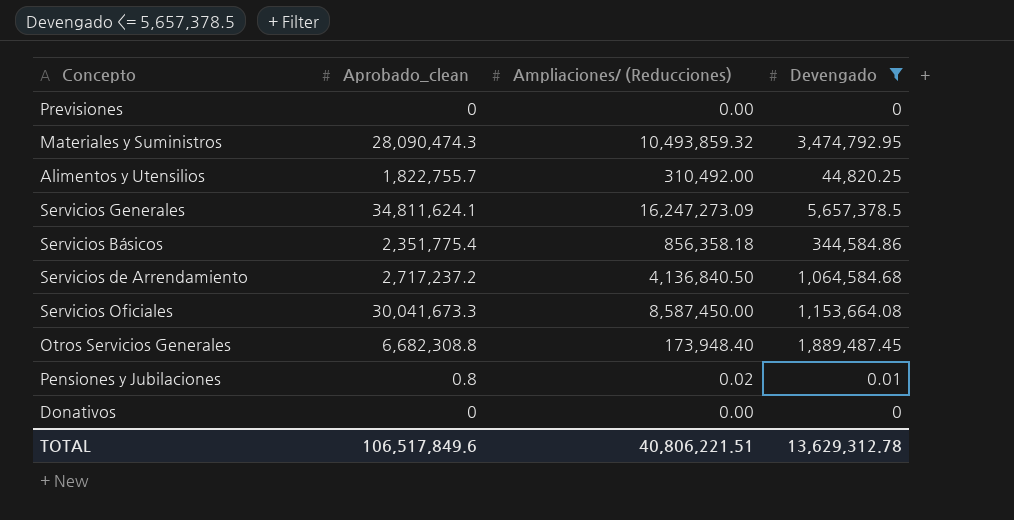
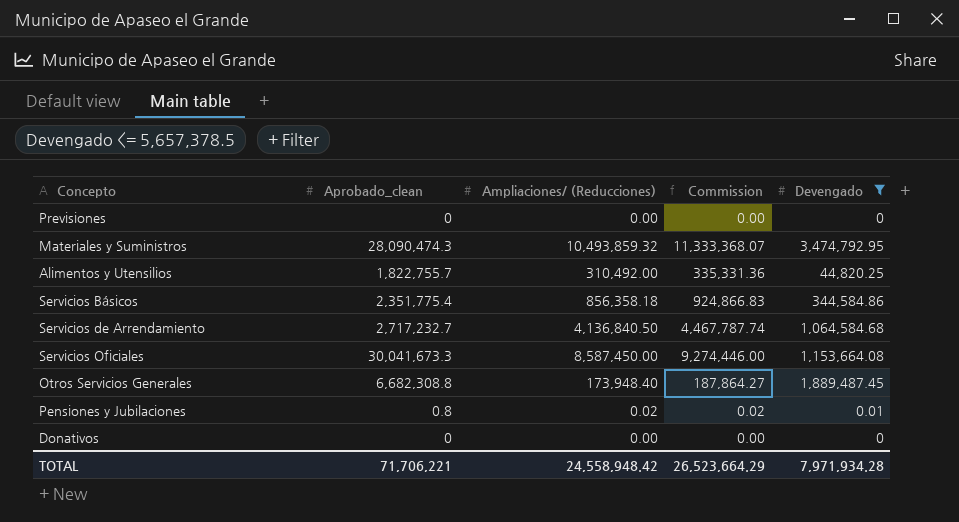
column Commission | formula: none -> [Ampliaciones/ (Reducciones)] * 1.08
row Servicios Generales: 34,811,624.1 | 16,247,273.09 | 5,657,378.5 -> none
Servicios de Arrendamiento | Aprobado_clean: 2,717,237.2 -> 2,717,232.7
TOTAL | Aprobado_clean: 106,517,849.6 -> 71,706,221
TOTAL | Ampliaciones/ (Reducciones): 40,806,221.51 -> 24,558,948.42
TOTAL | Devengado: 13,629,312.78 -> 7,971,934.28

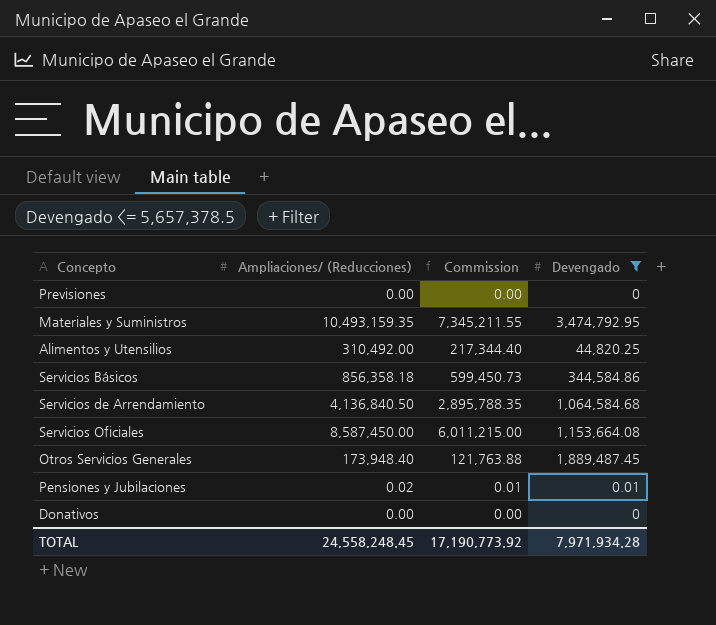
column Aprobado_clean | position: 2 -> none
column Commission | formula: [Ampliaciones/ (Reducciones)] * 1.08 -> [Ampliaciones/ (Reducciones)] * 0.7
Materiales y Suministros | Ampliaciones/ (Reducciones): 10,493,859.32 -> 10,493,159.35
TOTAL | Ampliaciones/ (Reducciones): 24,558,948.42 -> 24,558,248.45
TOTAL | Commission: 26,523,664.29 -> 17,190,773.92

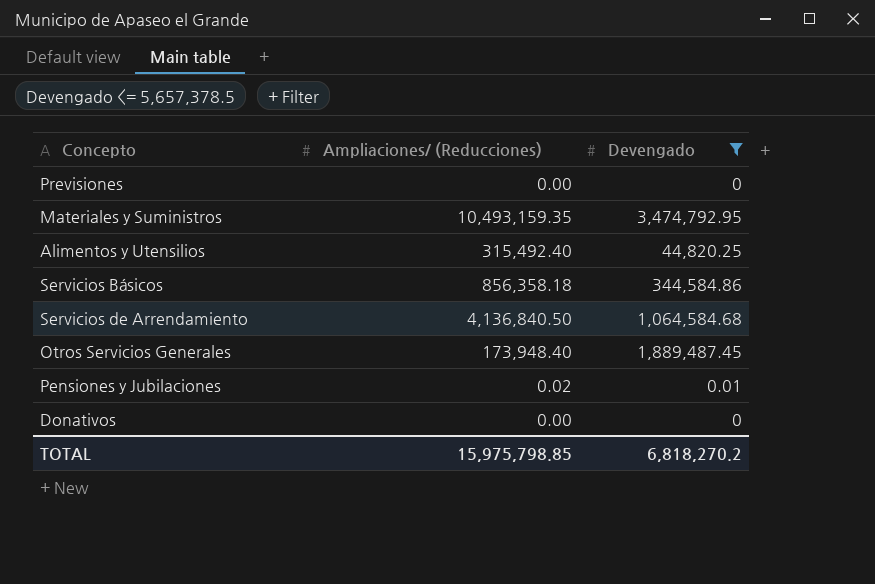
column Commission | formula: [Ampliaciones/ (Reducciones)] * 0.7 -> none
row Servicios Oficiales: 8,587,450.00 | 6,011,215.00 | 1,153,664.08 -> none
Alimentos y Utensilios | Ampliaciones/ (Reducciones): 310,492.00 -> 315,492.40
TOTAL | Ampliaciones/ (Reducciones): 24,558,248.45 -> 15,975,798.85
TOTAL | Devengado: 7,971,934.28 -> 6,818,270.2

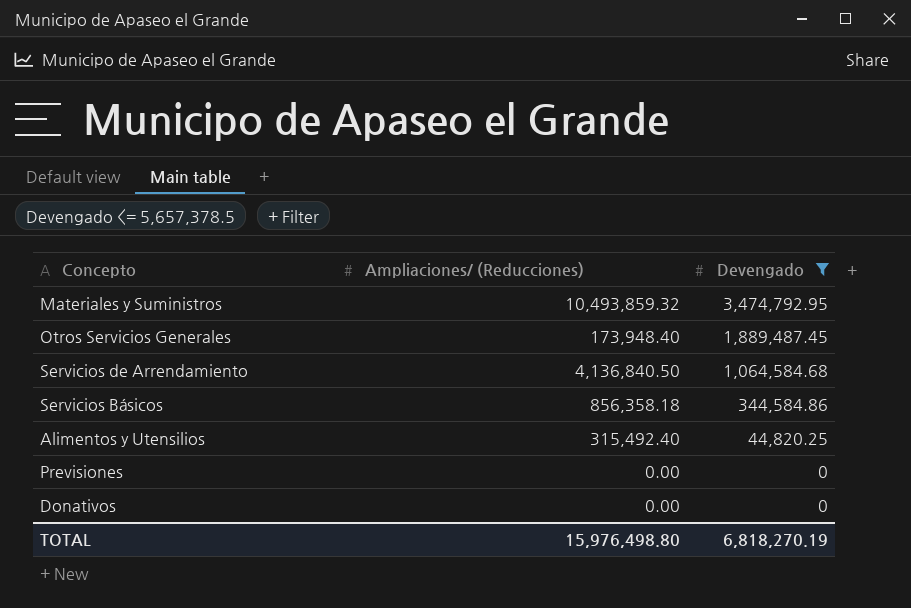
row order: none -> Devengado descending
row Pensiones y Jubilaciones: 0.02 | 0.01 -> none
Materiales y Suministros | Ampliaciones/ (Reducciones): 10,493,159.35 -> 10,493,859.32
TOTAL | Ampliaciones/ (Reducciones): 15,975,798.85 -> 15,976,498.80
TOTAL | Devengado: 6,818,270.2 -> 6,818,270.19

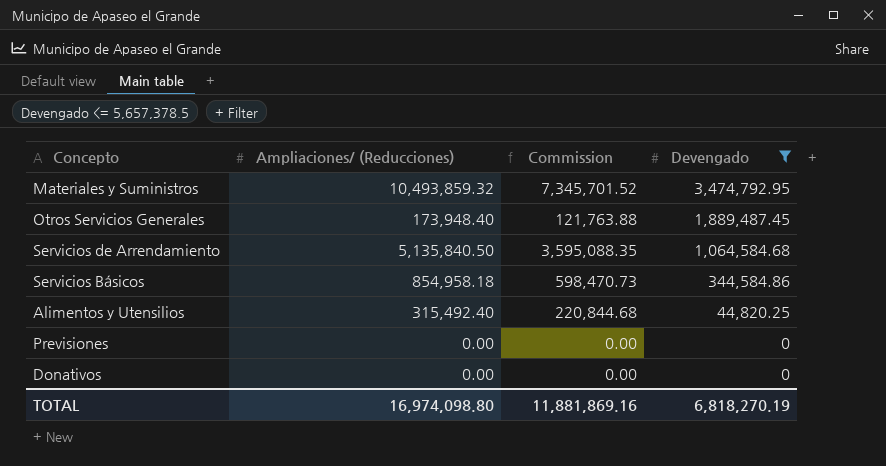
column Commission | formula: none -> [Ampliaciones/ (Reducciones)] * 0.7
Servicios de Arrendamiento | Ampliaciones/ (Reducciones): 4,136,840.50 -> 5,135,840.50
Servicios Básicos | Ampliaciones/ (Reducciones): 856,358.18 -> 854,958.18
TOTAL | Ampliaciones/ (Reducciones): 15,976,498.80 -> 16,974,098.80

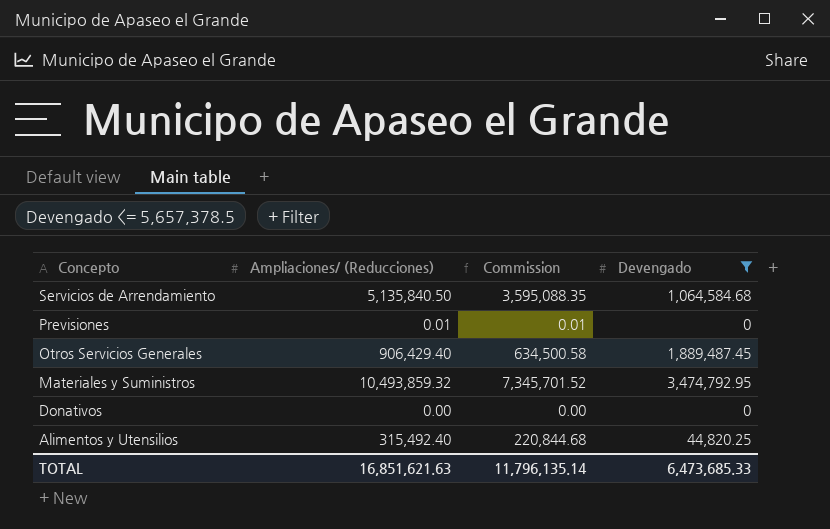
row order: Devengado descending -> Concepto descending
row Servicios Básicos: 854,958.18 | 598,470.73 | 344,584.86 -> none
Previsiones | Ampliaciones/ (Reducciones): 0.00 -> 0.01
Previsiones | Commission: 0.00 -> 0.01
Otros Servicios Generales | Ampliaciones/ (Reducciones): 173,948.40 -> 906,429.40
Otros Servicios Generales | Commission: 121,763.88 -> 634,500.58
TOTAL | Ampliaciones/ (Reducciones): 16,974,098.80 -> 16,851,621.63
TOTAL | Commission: 11,881,869.16 -> 11,796,135.14
TOTAL | Devengado: 6,818,270.19 -> 6,473,685.33

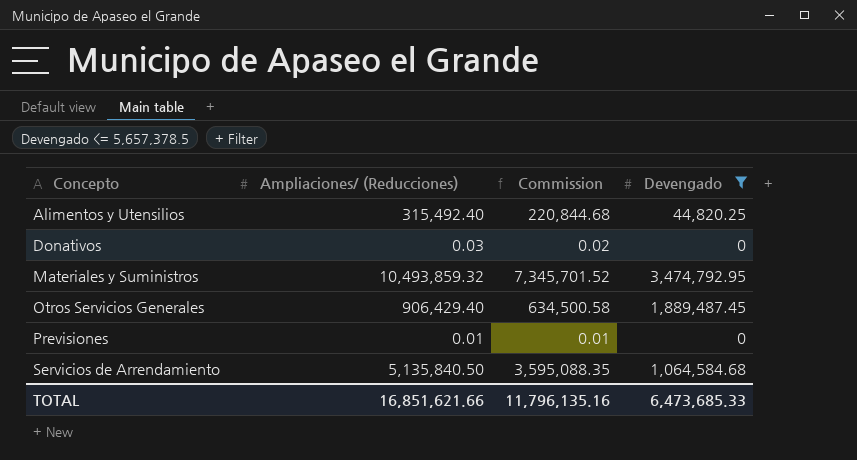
row order: Concepto descending -> Concepto ascending
Donativos | Ampliaciones/ (Reducciones): 0.00 -> 0.03
Donativos | Commission: 0.00 -> 0.02
TOTAL | Ampliaciones/ (Reducciones): 16,851,621.63 -> 16,851,621.66
TOTAL | Commission: 11,796,135.14 -> 11,796,135.16

